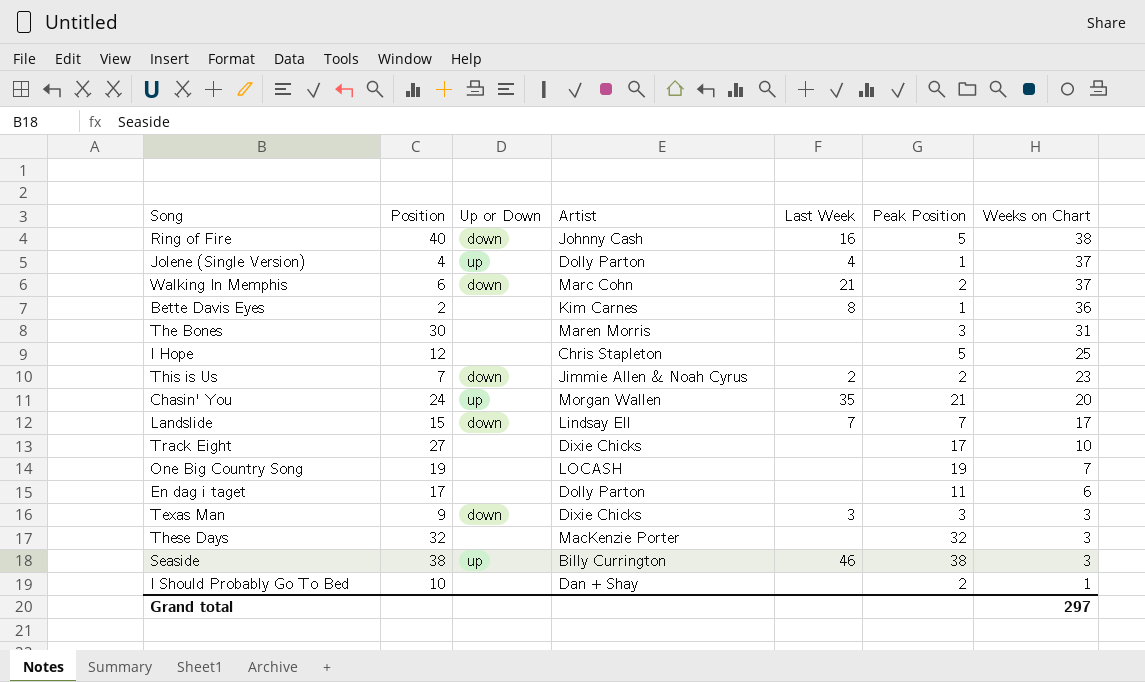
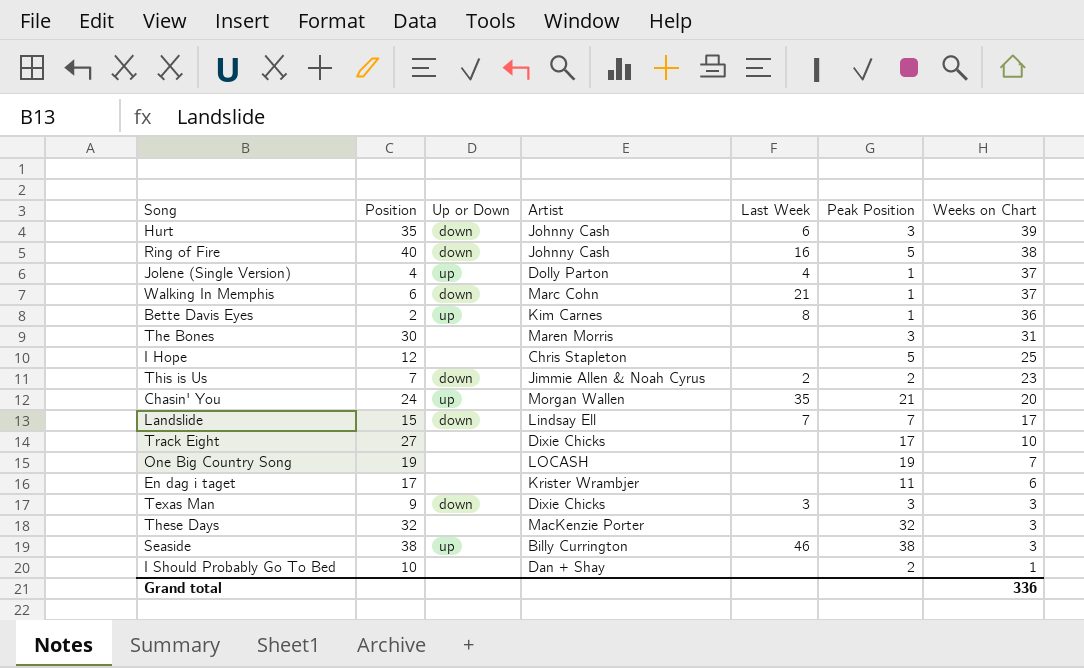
row Hurt: none -> 35 | down | Johnny Cash | 6 | 3 | 39
Walking In Memphis | Peak Position: 2 -> 1
Bette Davis Eyes | Up or Down: none -> up
En dag i taget | Artist: Dolly Parton -> Krister Wrambjer
Grand total | Weeks on Chart: 297 -> 336

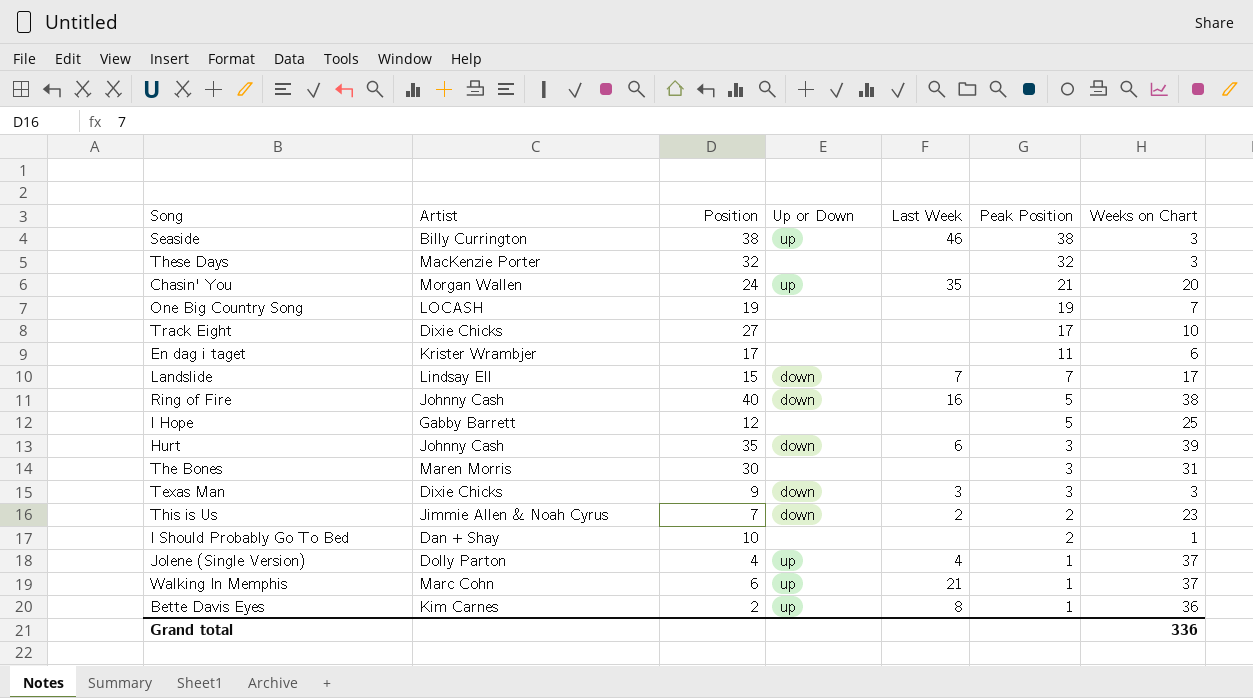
row order: Weeks on Chart descending -> Peak Position descending
column Artist | position: 4 -> 2
I Hope | Artist: Chris Stapleton -> Gabby Barrett
Walking In Memphis | Up or Down: down -> up

